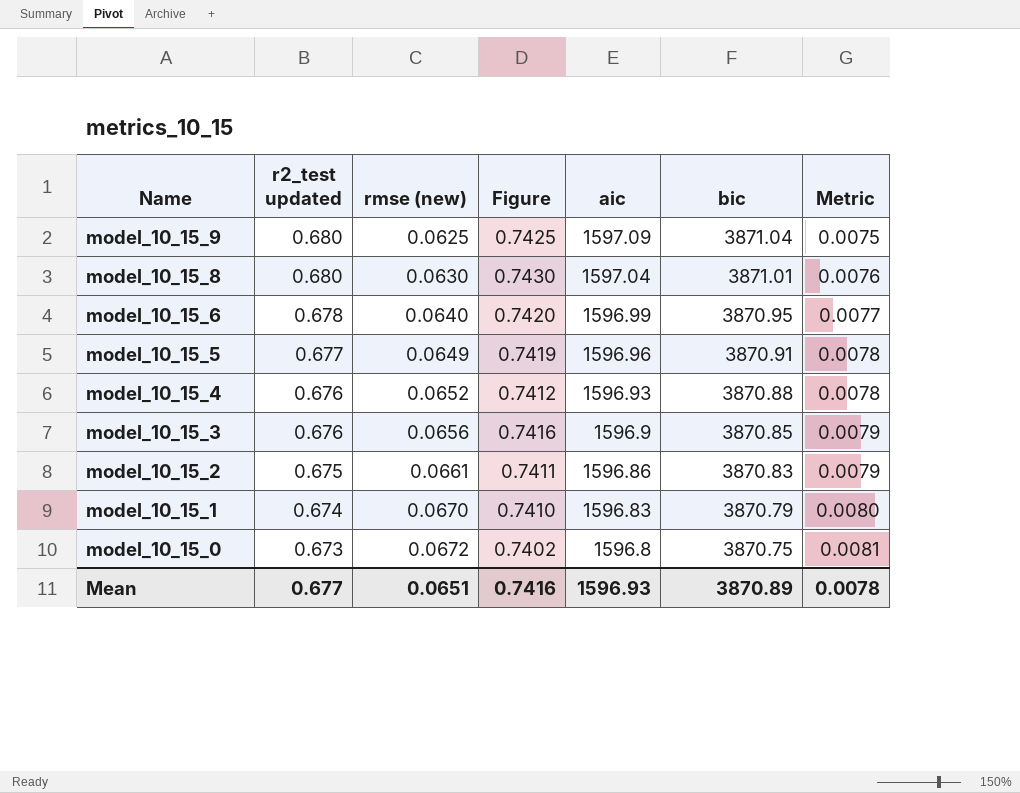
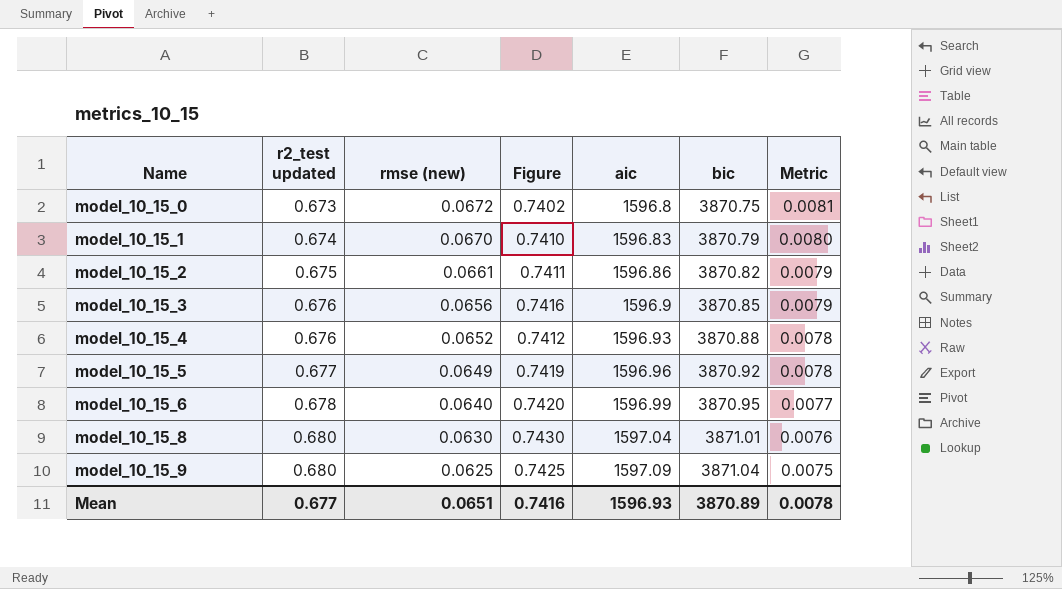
row order: Name descending -> Name ascending
model_10_15_2 | bic: 3870.83 -> 3870.82
model_10_15_5 | bic: 3870.91 -> 3870.92

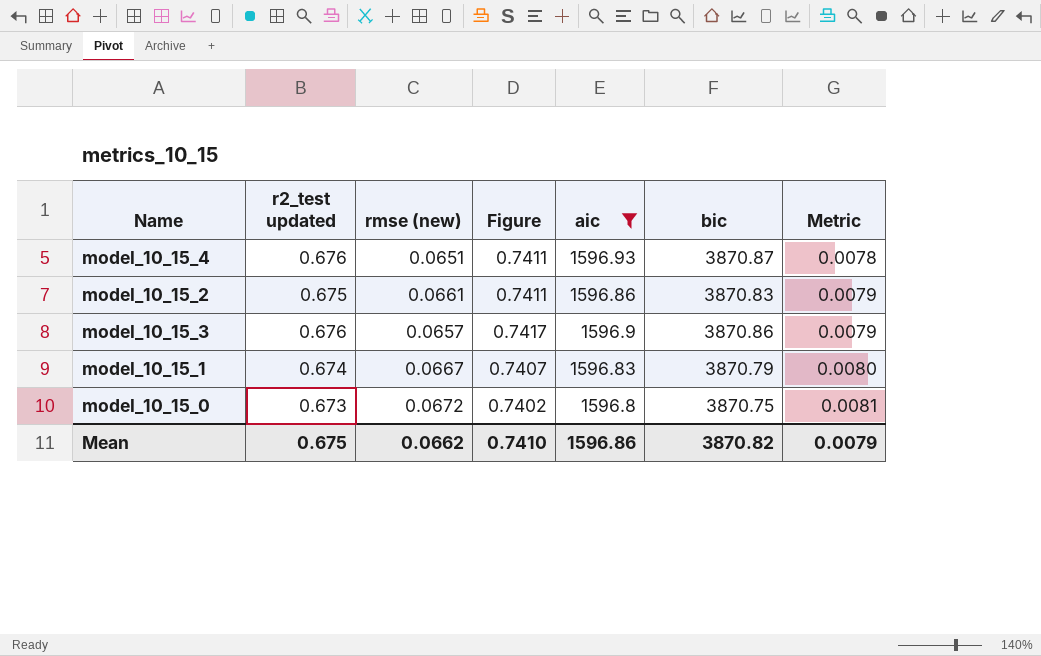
filter: none -> aic <= 1596.93
row order: Name ascending -> Metric ascending
model_10_15_4 | rmse (new): 0.0652 -> 0.0651
model_10_15_4 | Figure: 0.7412 -> 0.7411
model_10_15_4 | bic: 3870.88 -> 3870.87
model_10_15_2 | bic: 3870.82 -> 3870.83
model_10_15_3 | rmse (new): 0.0656 -> 0.0657
model_10_15_3 | Figure: 0.7416 -> 0.7417
model_10_15_3 | bic: 3870.85 -> 3870.86
model_10_15_1 | rmse (new): 0.0670 -> 0.0667
model_10_15_1 | Figure: 0.7410 -> 0.7407
Mean | r2_test updated: 0.677 -> 0.675
Mean | rmse (new): 0.0651 -> 0.0662
Mean | Figure: 0.7416 -> 0.7410
Mean | aic: 1596.93 -> 1596.86
Mean | bic: 3870.89 -> 3870.82
Mean | Metric: 0.0078 -> 0.0079

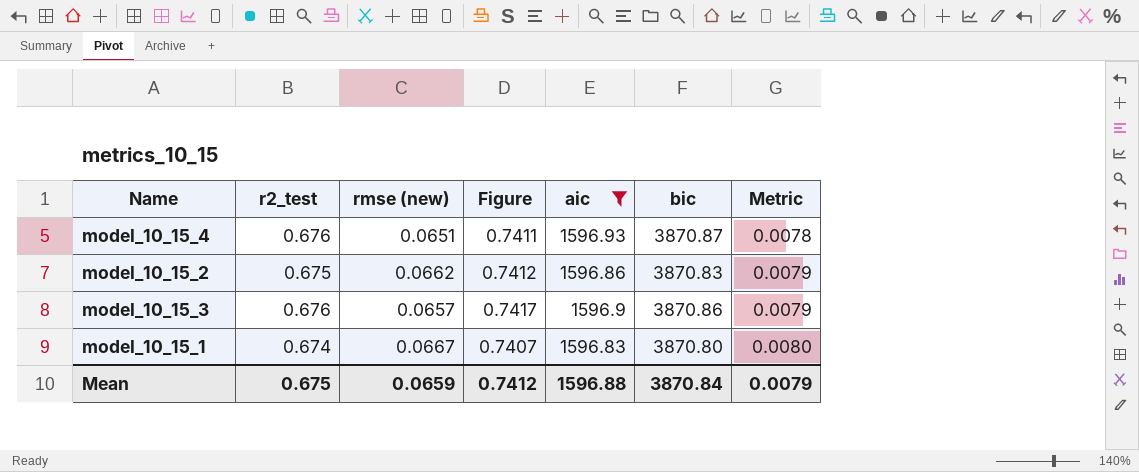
column name: r2_test updated -> r2_test
row model_10_15_0: 0.673 | 0.0672 | 0.7402 | 1596.8 | 3870.75 | 0.0081 -> none
model_10_15_2 | rmse (new): 0.0661 -> 0.0662
model_10_15_2 | Figure: 0.7411 -> 0.7412
model_10_15_1 | bic: 3870.79 -> 3870.80
Mean | rmse (new): 0.0662 -> 0.0659
Mean | Figure: 0.7410 -> 0.7412
Mean | aic: 1596.86 -> 1596.88
Mean | bic: 3870.82 -> 3870.84

